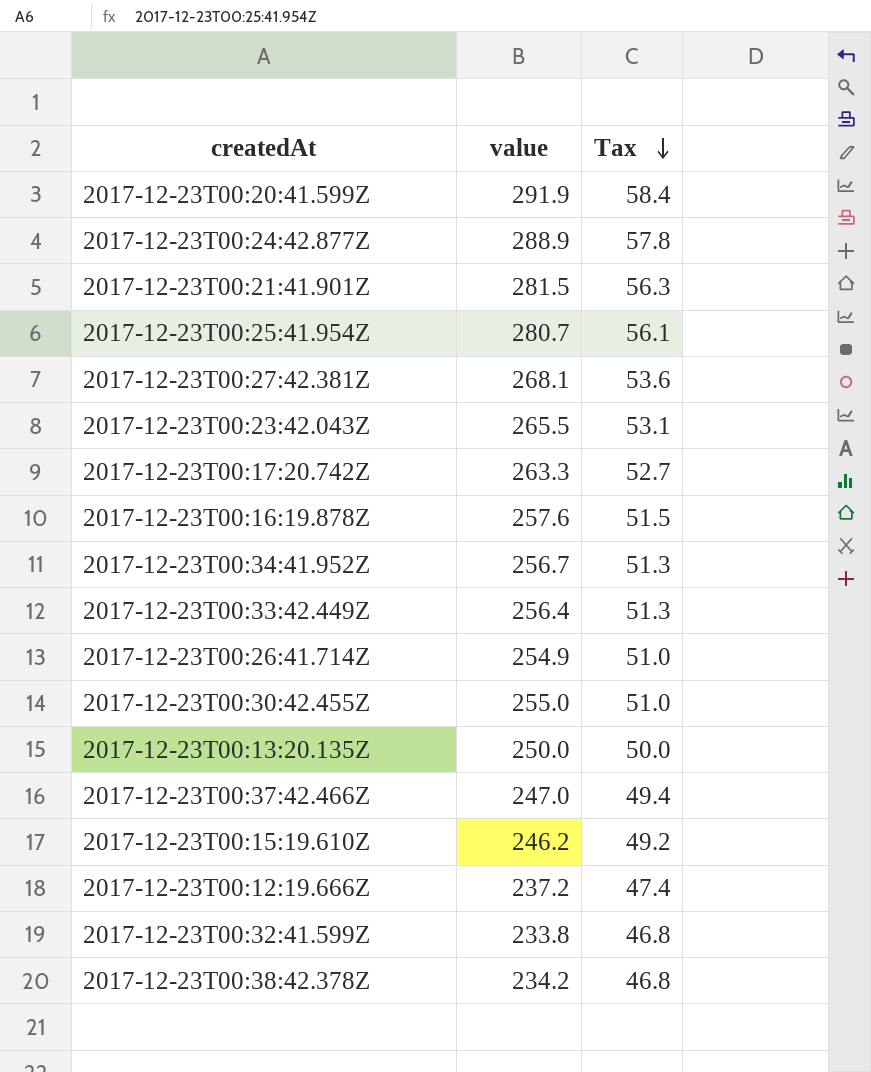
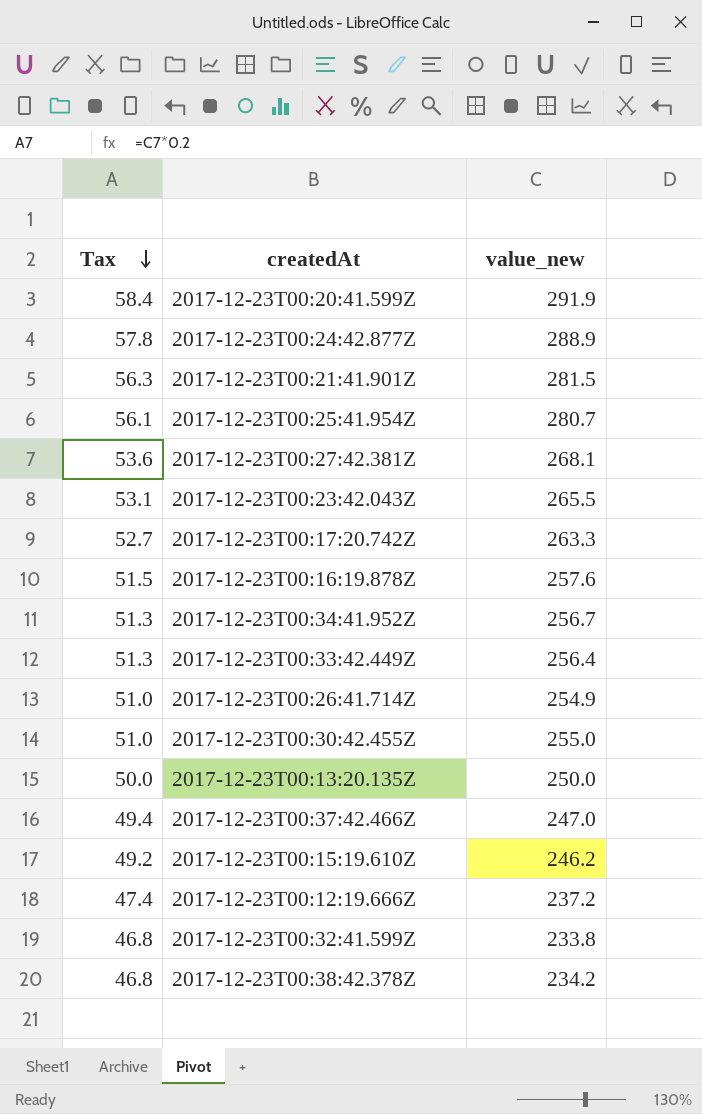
column Tax | position: 3 -> 1
column name: value -> value_new

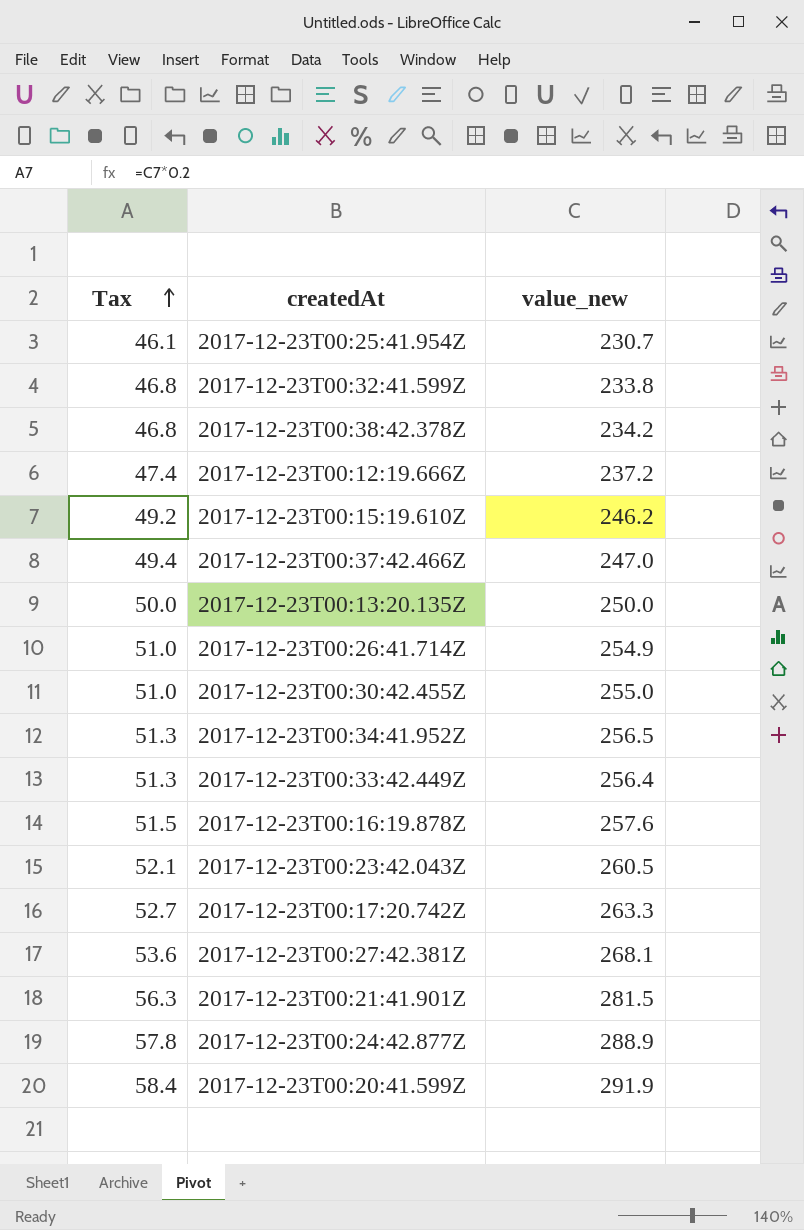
row order: Tax descending -> Tax ascending
2017-12-23T00:25:41.954Z | Tax: 56.1 -> 46.1
2017-12-23T00:25:41.954Z | value_new: 280.7 -> 230.7
2017-12-23T00:34:41.952Z | value_new: 256.7 -> 256.5
2017-12-23T00:23:42.043Z | Tax: 53.1 -> 52.1
2017-12-23T00:23:42.043Z | value_new: 265.5 -> 260.5

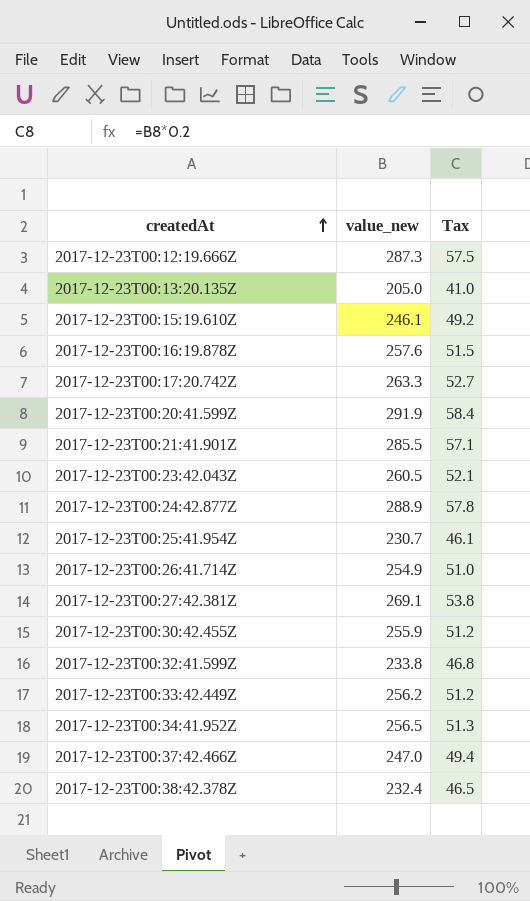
row order: Tax ascending -> createdAt ascending
column Tax | position: 1 -> 3
2017-12-23T00:12:19.666Z | value_new: 237.2 -> 287.3
2017-12-23T00:12:19.666Z | Tax: 47.4 -> 57.5
2017-12-23T00:13:20.135Z | value_new: 250.0 -> 205.0
2017-12-23T00:13:20.135Z | Tax: 50.0 -> 41.0
2017-12-23T00:15:19.610Z | value_new: 246.2 -> 246.1
2017-12-23T00:21:41.901Z | value_new: 281.5 -> 285.5
2017-12-23T00:21:41.901Z | Tax: 56.3 -> 57.1
2017-12-23T00:27:42.381Z | value_new: 268.1 -> 269.1
2017-12-23T00:27:42.381Z | Tax: 53.6 -> 53.8
2017-12-23T00:30:42.455Z | value_new: 255.0 -> 255.9
2017-12-23T00:30:42.455Z | Tax: 51.0 -> 51.2
2017-12-23T00:33:42.449Z | value_new: 256.4 -> 256.2
2017-12-23T00:33:42.449Z | Tax: 51.3 -> 51.2
2017-12-23T00:38:42.378Z | value_new: 234.2 -> 232.4
2017-12-23T00:38:42.378Z | Tax: 46.8 -> 46.5

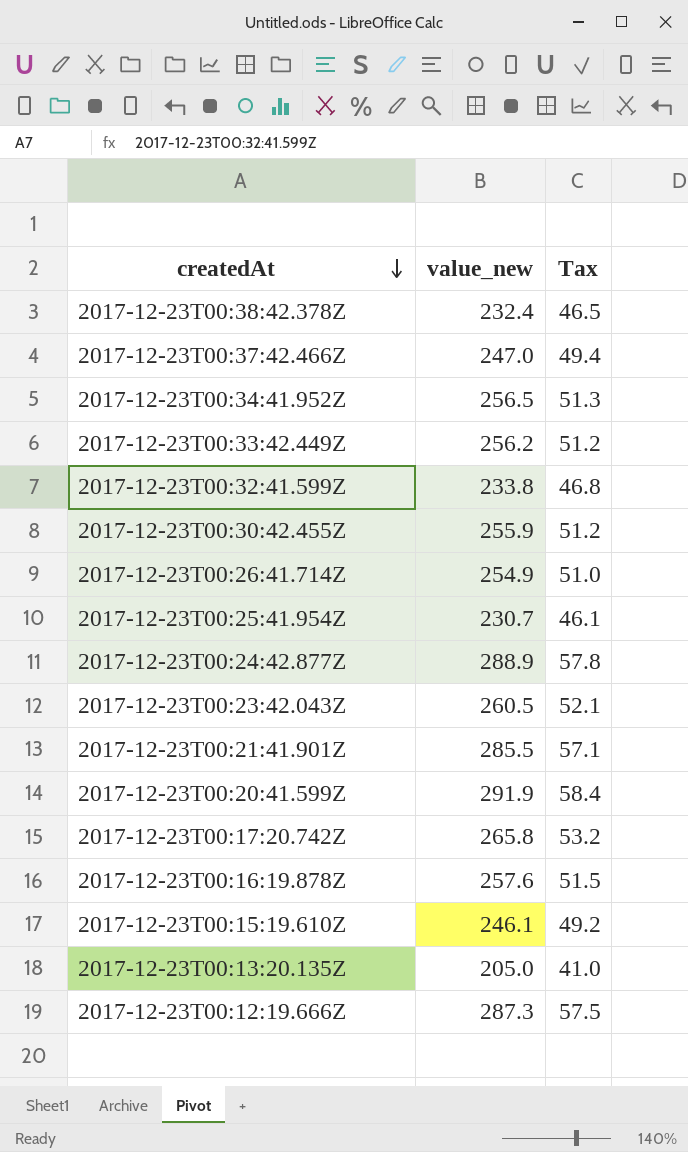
row order: createdAt ascending -> createdAt descending
row 2017-12-23T00:27:42.381Z: 269.1 | 53.8 -> none
2017-12-23T00:17:20.742Z | value_new: 263.3 -> 265.8
2017-12-23T00:17:20.742Z | Tax: 52.7 -> 53.2

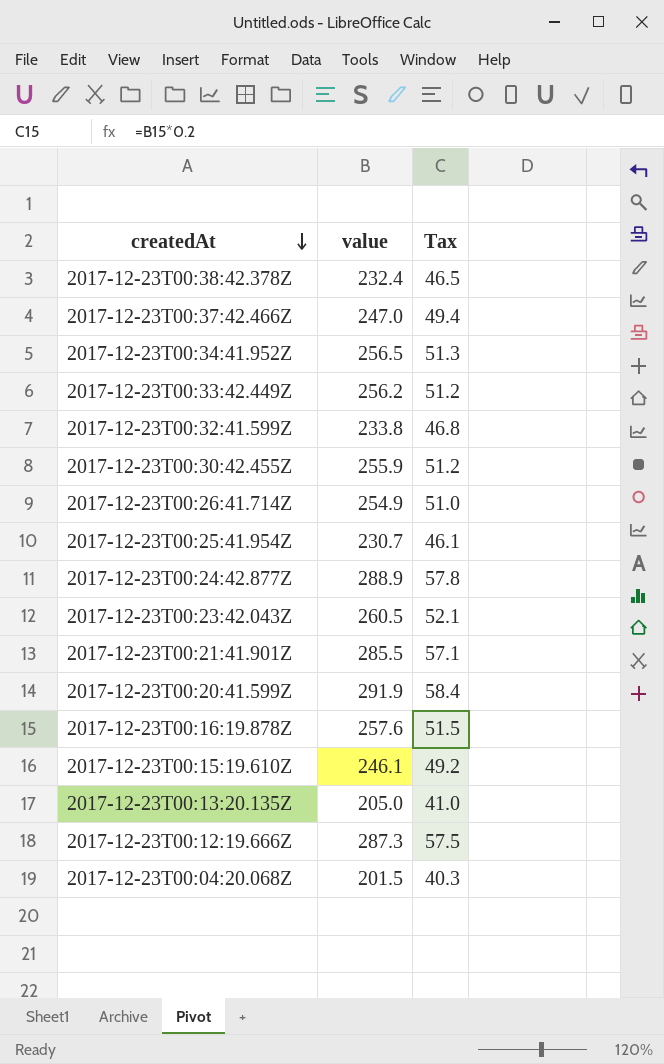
column name: value_new -> value
row 2017-12-23T00:17:20.742Z: 265.8 | 53.2 -> none
row 2017-12-23T00:04:20.068Z: none -> 201.5 | 40.3

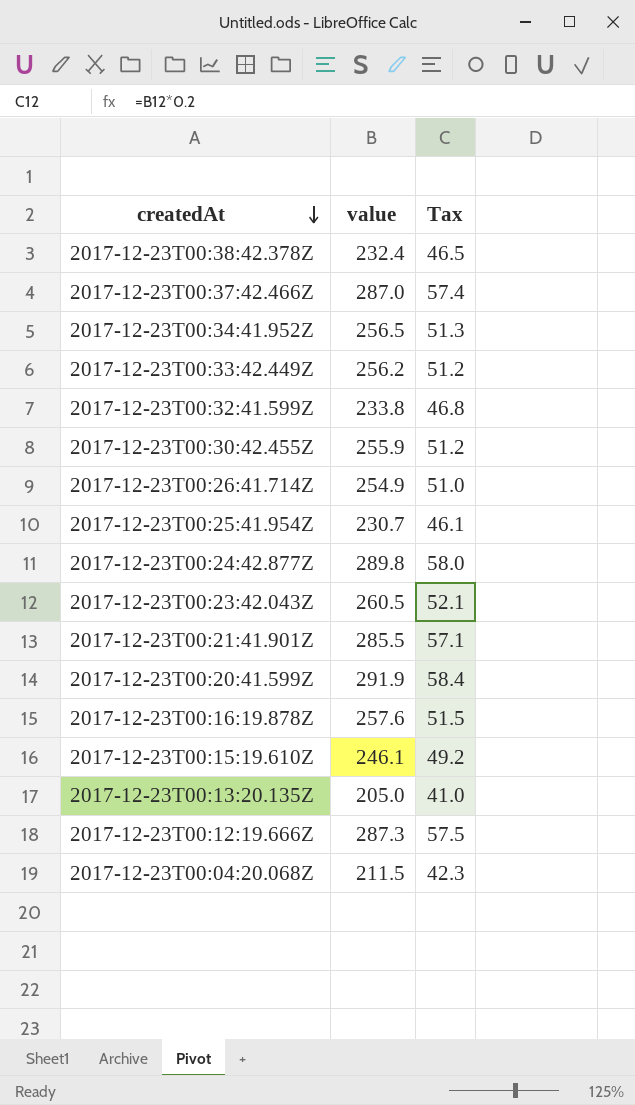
2017-12-23T00:37:42.466Z | value: 247.0 -> 287.0
2017-12-23T00:37:42.466Z | Tax: 49.4 -> 57.4
2017-12-23T00:24:42.877Z | value: 288.9 -> 289.8
2017-12-23T00:24:42.877Z | Tax: 57.8 -> 58.0
2017-12-23T00:04:20.068Z | value: 201.5 -> 211.5
2017-12-23T00:04:20.068Z | Tax: 40.3 -> 42.3

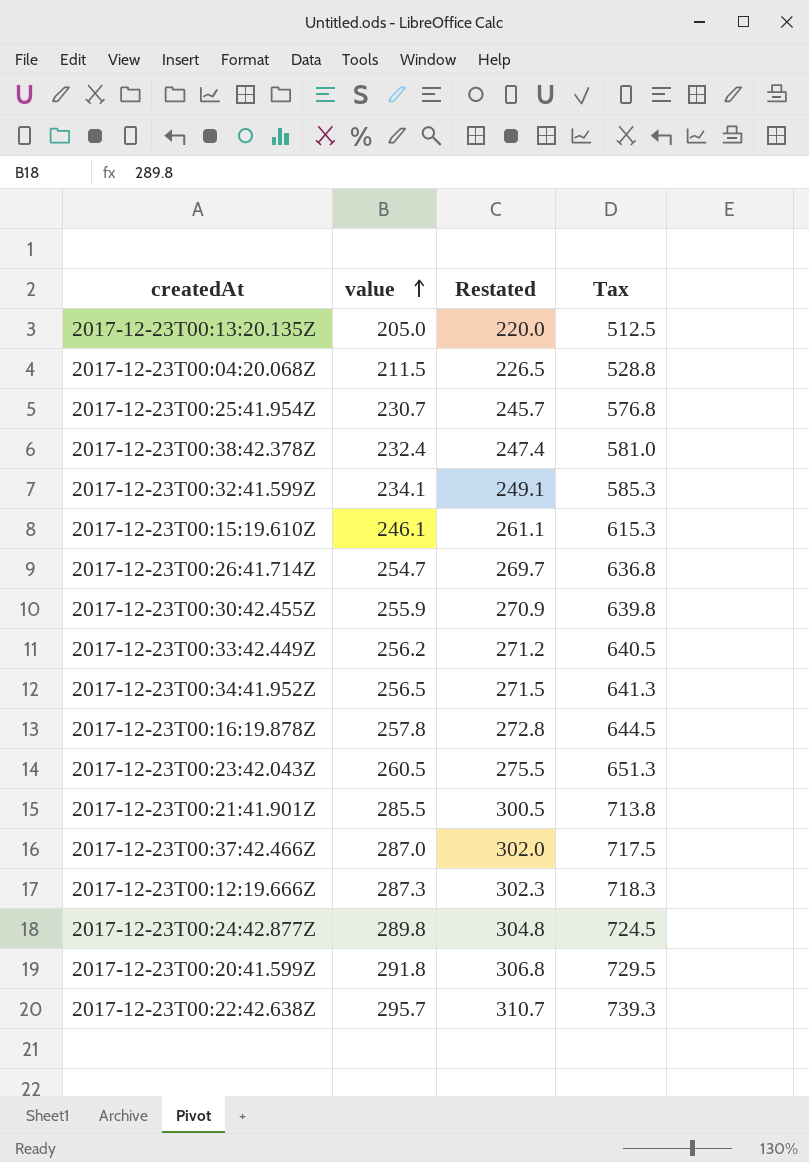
row order: createdAt descending -> value ascending
column Restated | formula: none -> [value] + 15
column Tax | formula: [value] * 0.2 -> [value] * 2.5
2017-12-23T00:32:41.599Z | value: 233.8 -> 234.1
2017-12-23T00:26:41.714Z | value: 254.9 -> 254.7
2017-12-23T00:16:19.878Z | value: 257.6 -> 257.8
2017-12-23T00:20:41.599Z | value: 291.9 -> 291.8
row 2017-12-23T00:22:42.638Z: none -> 295.7 | 310.7 | 739.3

